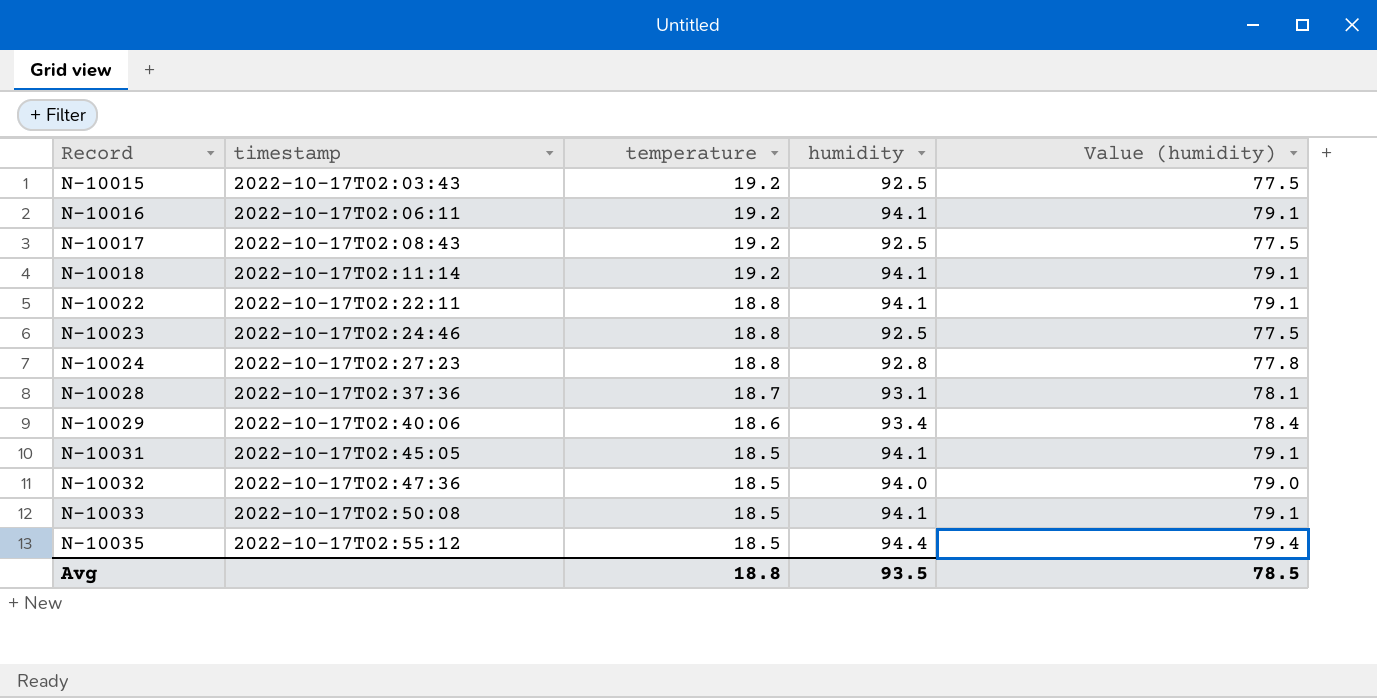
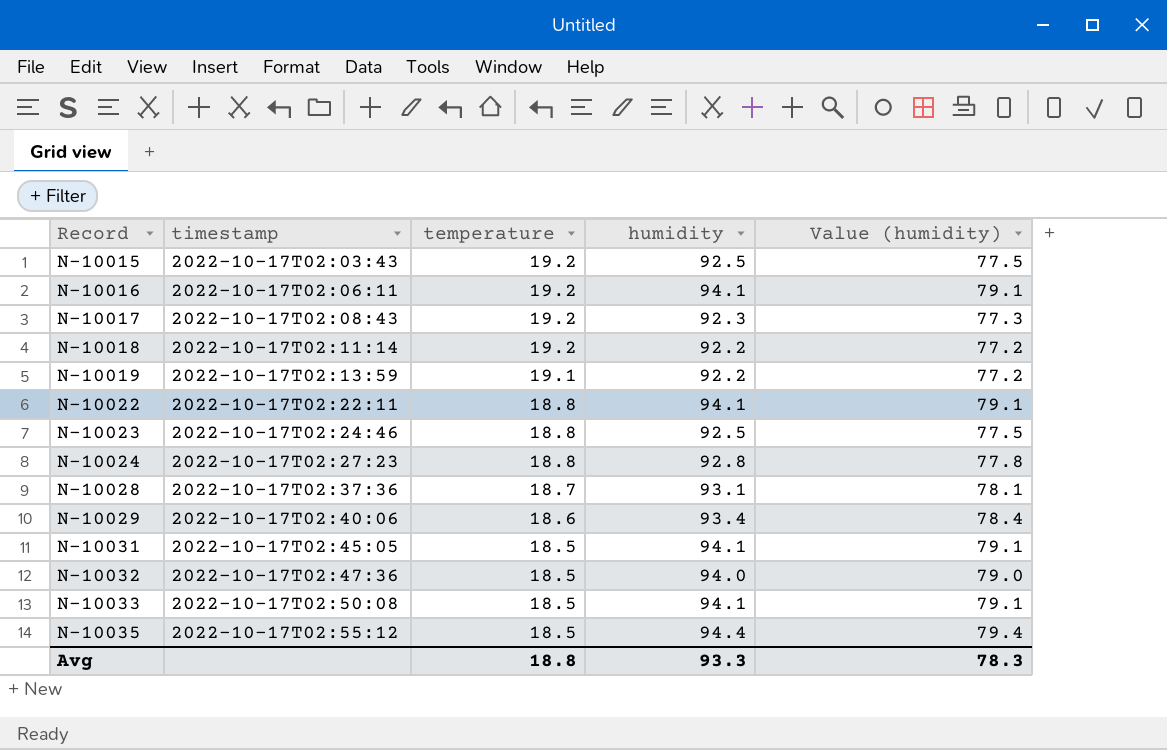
N-10017 | humidity: 92.5 -> 92.3
N-10017 | Value (humidity): 77.5 -> 77.3
N-10018 | humidity: 94.1 -> 92.2
N-10018 | Value (humidity): 79.1 -> 77.2
row N-10019: none -> 2022-10-17T02:13:59 | 19.1 | 92.2 | 77.2
Avg | humidity: 93.5 -> 93.3
Avg | Value (humidity): 78.5 -> 78.3

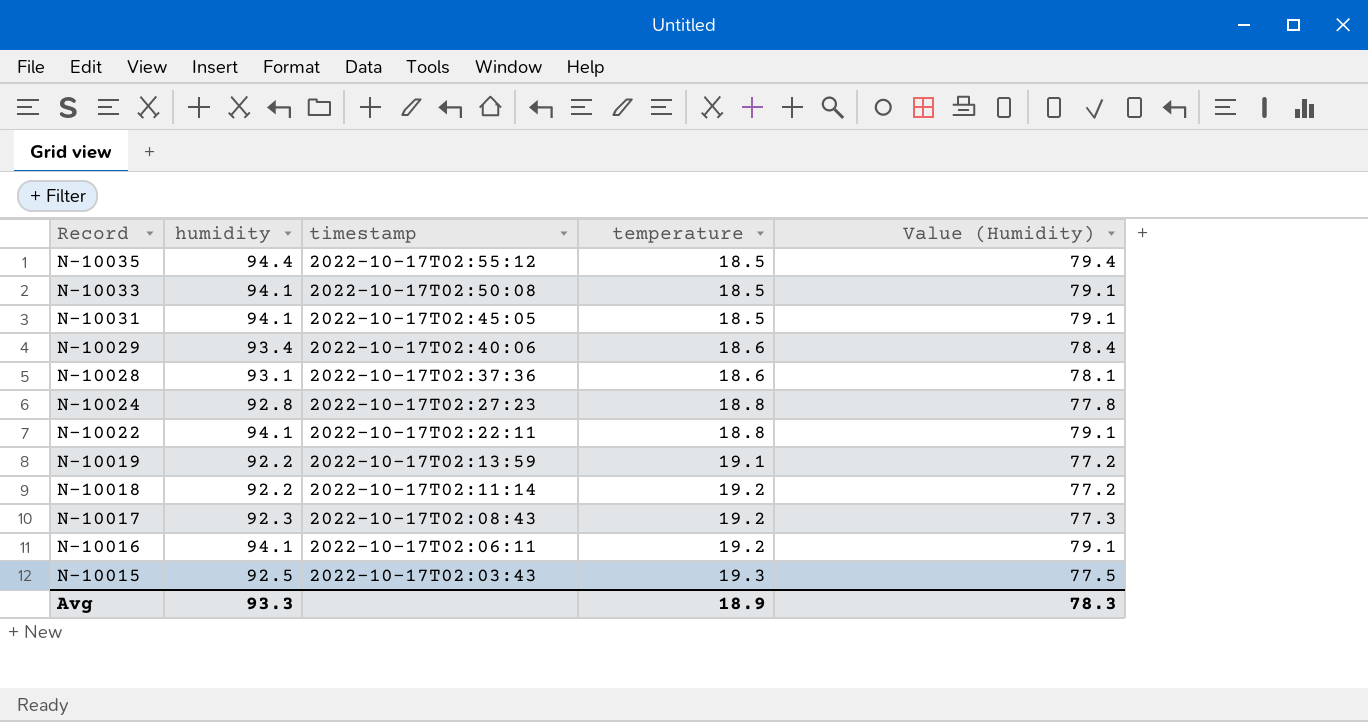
row order: Record ascending -> Record descending
column humidity | position: 4 -> 2
column name: Value (humidity) -> Value (Humidity)
row N-10023: 2022-10-17T02:24:46 | 18.8 | 92.5 | 77.5 -> none
row N-10032: 2022-10-17T02:47:36 | 18.5 | 94.0 | 79.0 -> none
N-10028 | temperature: 18.7 -> 18.6
N-10015 | temperature: 19.2 -> 19.3
Avg | temperature: 18.8 -> 18.9

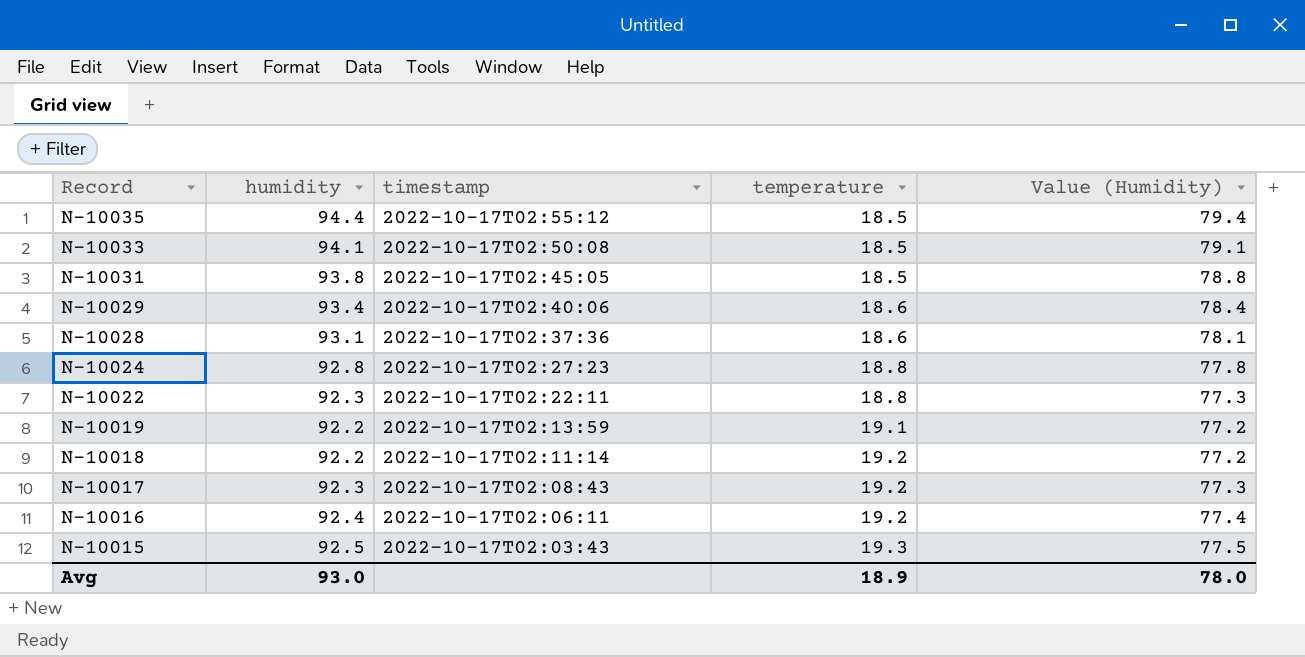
N-10031 | humidity: 94.1 -> 93.8
N-10031 | Value (Humidity): 79.1 -> 78.8
N-10022 | humidity: 94.1 -> 92.3
N-10022 | Value (Humidity): 79.1 -> 77.3
N-10016 | humidity: 94.1 -> 92.4
N-10016 | Value (Humidity): 79.1 -> 77.4
Avg | humidity: 93.3 -> 93.0
Avg | Value (Humidity): 78.3 -> 78.0

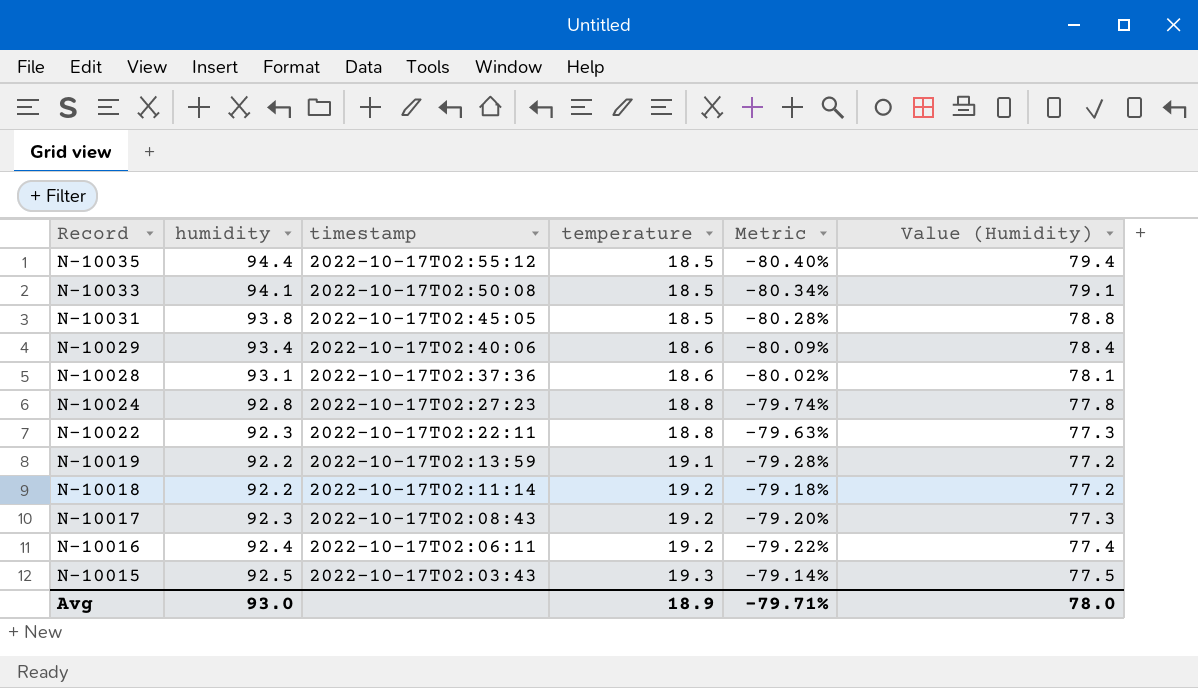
column Metric | formula: none -> ([temperature] - [humidity]) / [humidity]

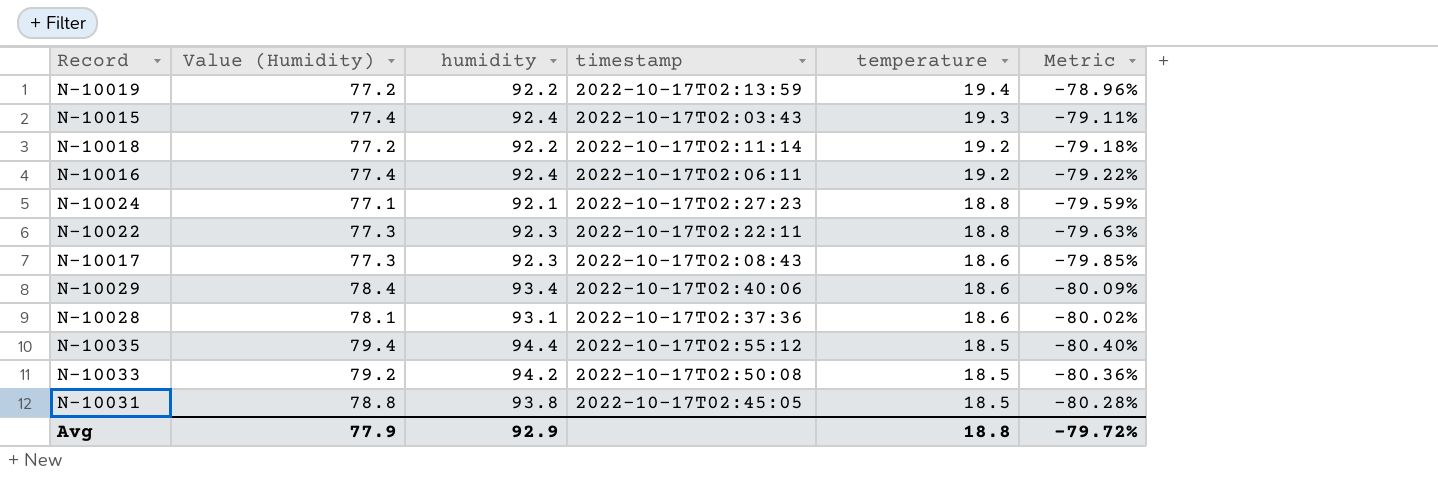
row order: Record descending -> temperature descending
column Value (Humidity) | position: 6 -> 2
N-10019 | temperature: 19.1 -> 19.4
N-10019 | Metric: -79.28% -> -78.96%
N-10015 | Value (Humidity): 77.5 -> 77.4
N-10015 | humidity: 92.5 -> 92.4
N-10015 | Metric: -79.14% -> -79.11%
N-10024 | Value (Humidity): 77.8 -> 77.1
N-10024 | humidity: 92.8 -> 92.1
N-10024 | Metric: -79.74% -> -79.59%
N-10017 | temperature: 19.2 -> 18.6
N-10017 | Metric: -79.20% -> -79.85%
N-10033 | Value (Humidity): 79.1 -> 79.2
N-10033 | humidity: 94.1 -> 94.2
N-10033 | Metric: -80.34% -> -80.36%
Avg | Value (Humidity): 78.0 -> 77.9
Avg | humidity: 93.0 -> 92.9
Avg | temperature: 18.9 -> 18.8
Avg | Metric: -79.71% -> -79.72%

